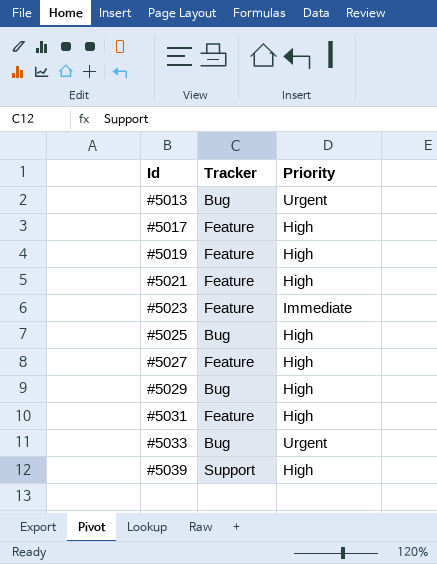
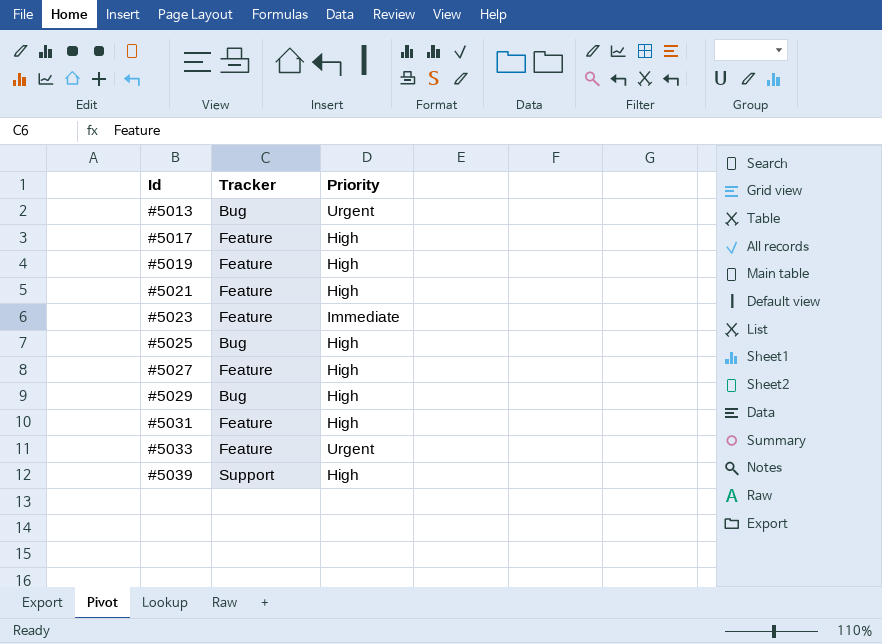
#5033 | Tracker: Bug -> Feature

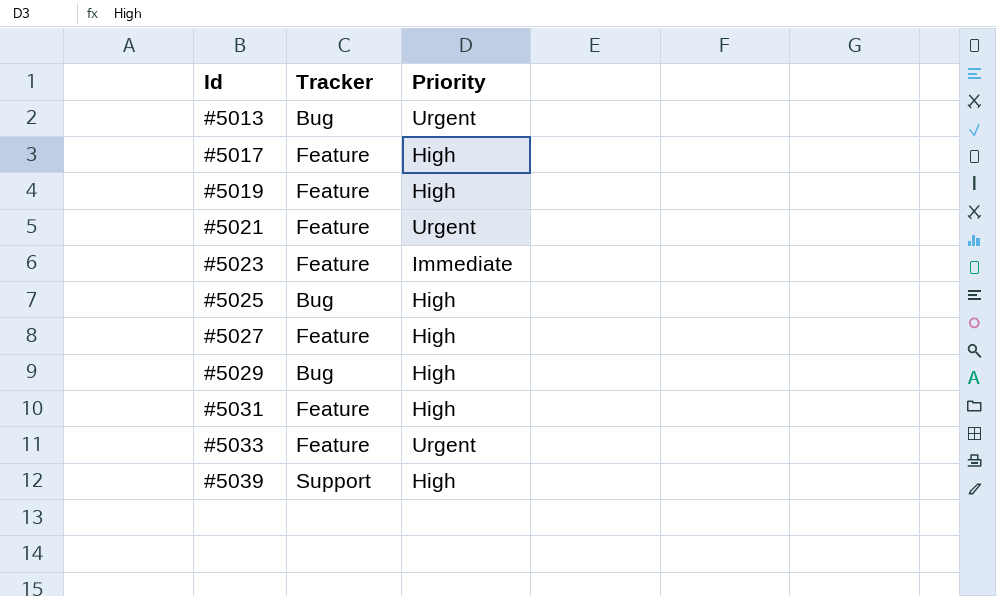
#5021 | Priority: High -> Urgent

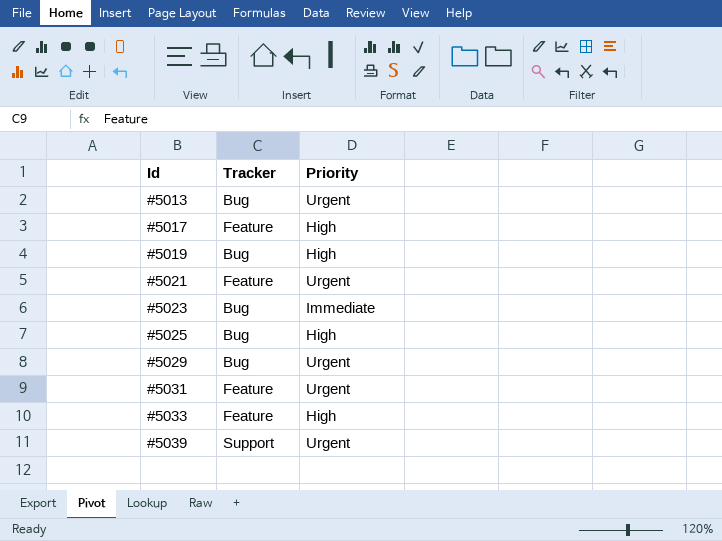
row #5027: Feature | High -> none
#5019 | Tracker: Feature -> Bug
#5023 | Tracker: Feature -> Bug
#5029 | Priority: High -> Urgent
#5031 | Priority: High -> Urgent
#5033 | Priority: Urgent -> High
#5039 | Priority: High -> Urgent

